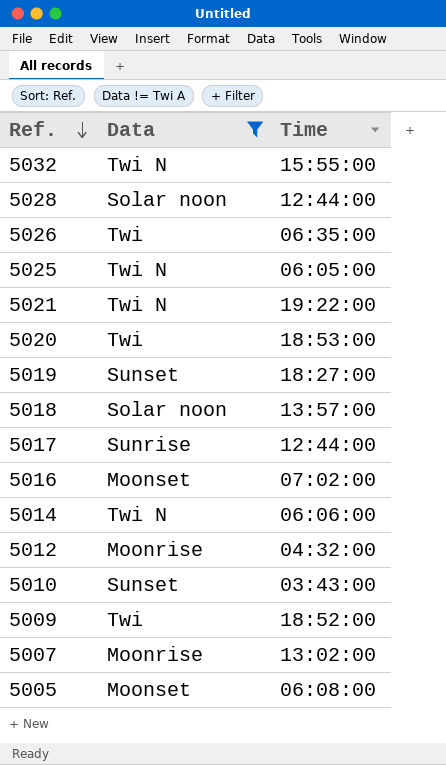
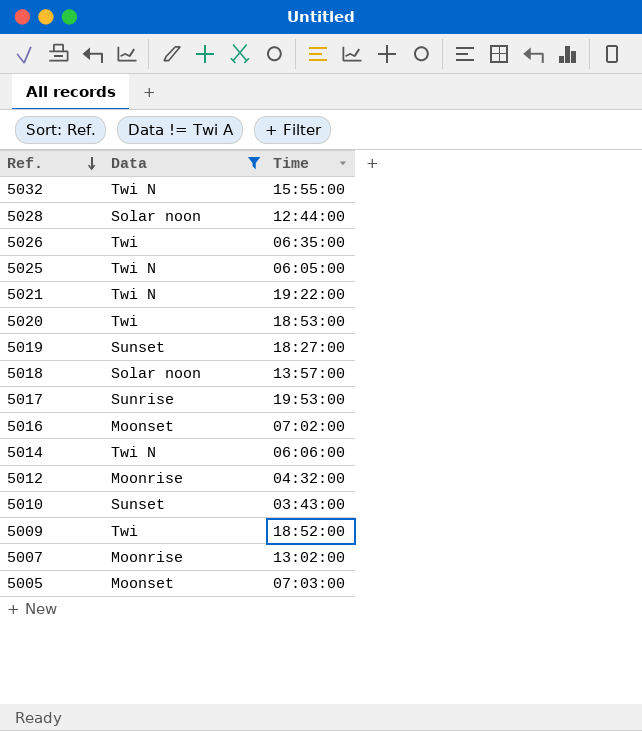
5017 | Time: 12:44:00 -> 19:53:00
5005 | Time: 06:08:00 -> 07:03:00

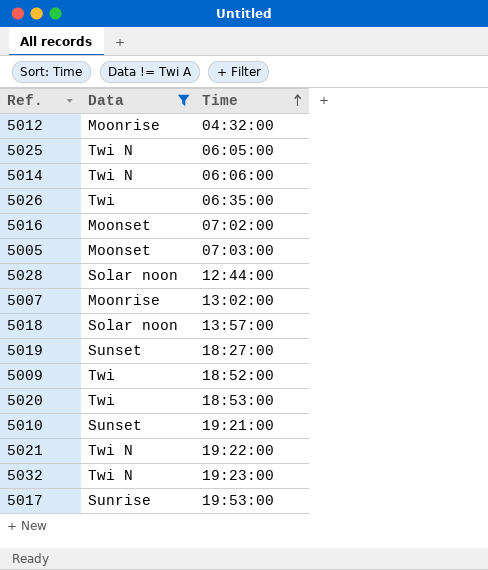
row order: Ref. descending -> Time ascending
5010 | Time: 03:43:00 -> 19:21:00
5032 | Time: 15:55:00 -> 19:23:00

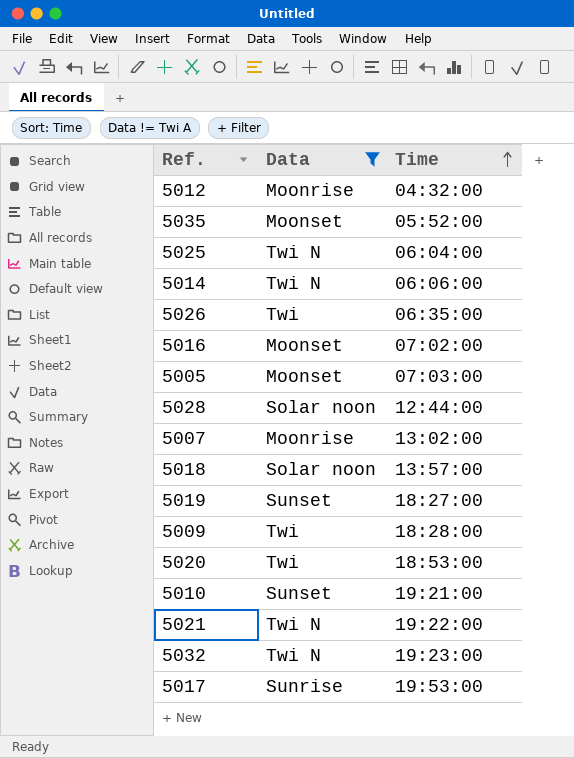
row 5035: none -> Moonset | 05:52:00
5025 | Time: 06:05:00 -> 06:04:00
5009 | Time: 18:52:00 -> 18:28:00

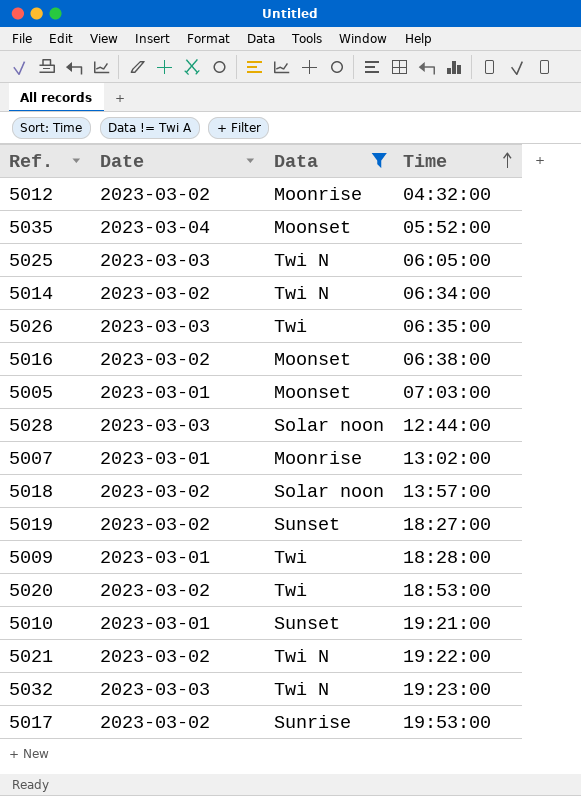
column Date | position: none -> 2
5025 | Time: 06:04:00 -> 06:05:00
5014 | Time: 06:06:00 -> 06:34:00
5016 | Time: 07:02:00 -> 06:38:00

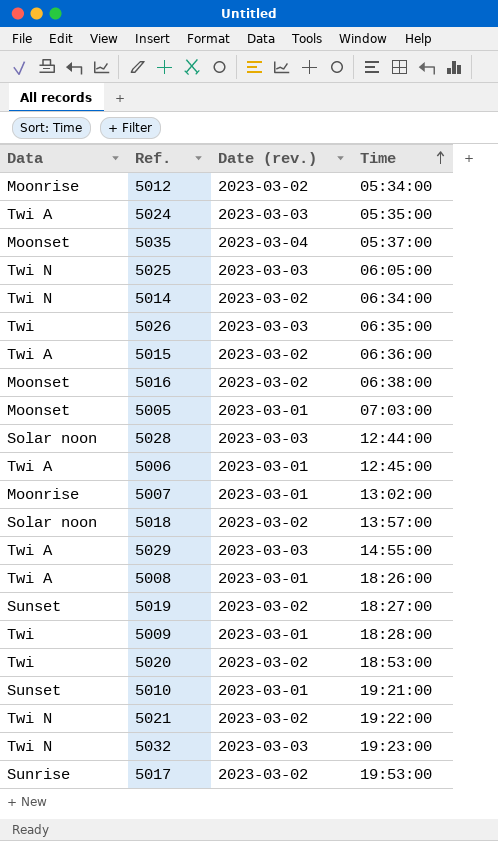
filter: Data != Twi A -> none
column Data | position: 3 -> 1
column name: Date -> Date (rev.)
5012 | Time: 04:32:00 -> 05:34:00
5035 | Time: 05:52:00 -> 05:37:00

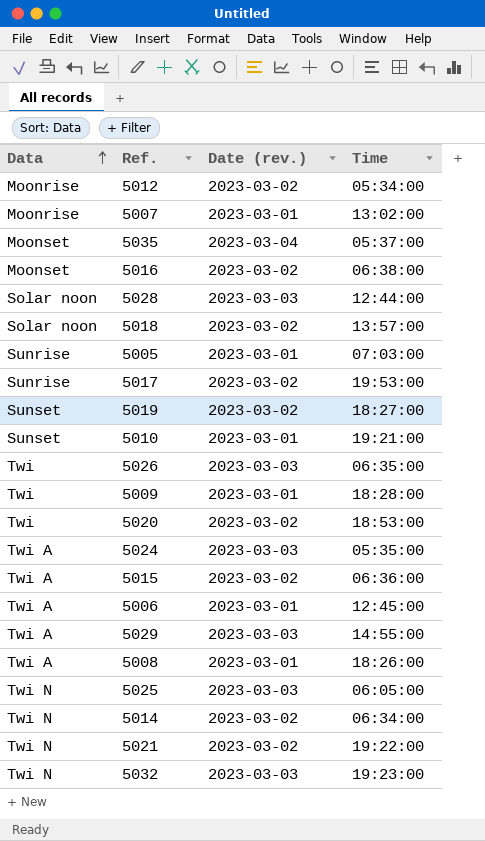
row order: Time ascending -> Data ascending
5005 | Data: Moonset -> Sunrise

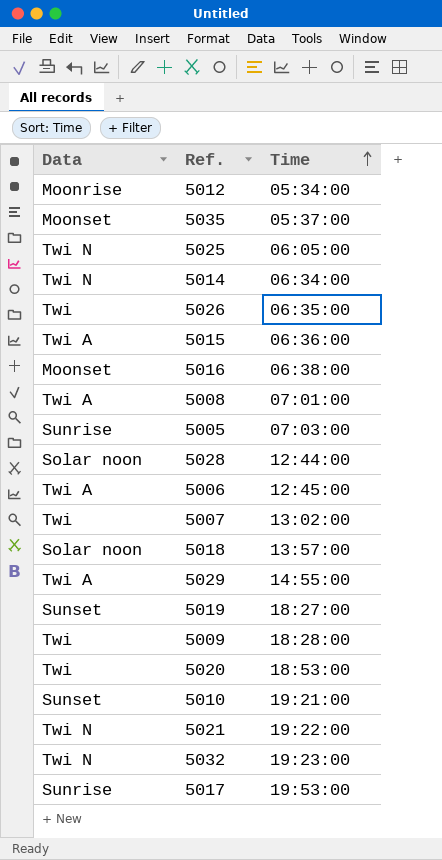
row order: Data ascending -> Time ascending
column Date (rev.) | position: 3 -> none
row 5024: Twi A | 2023-03-03 | 05:35:00 -> none
5008 | Time: 18:26:00 -> 07:01:00
5007 | Data: Moonrise -> Twi

